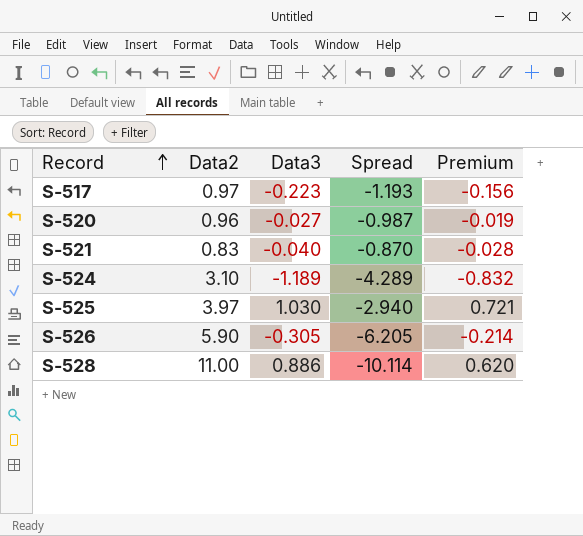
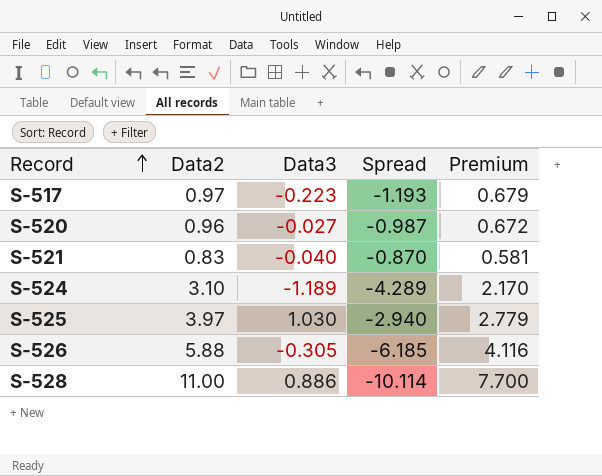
column Premium | formula: [Data3] * 0.7 -> [Data2] * 0.7
S-526 | Data2: 5.90 -> 5.88
S-526 | Spread: -6.205 -> -6.185

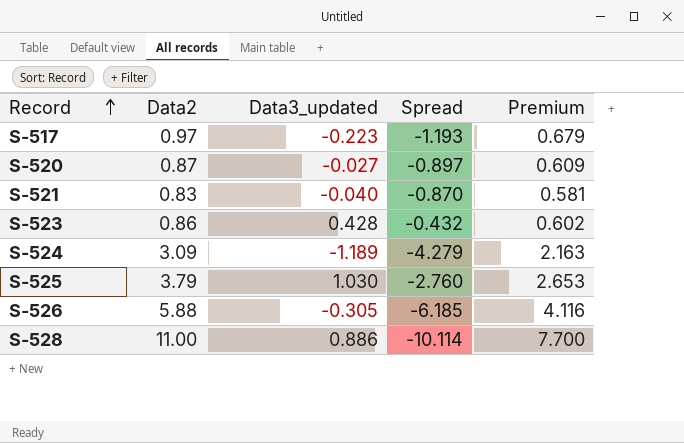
column name: Data3 -> Data3_updated
S-520 | Data2: 0.96 -> 0.87
S-520 | Spread: -0.987 -> -0.897
S-520 | Premium: 0.672 -> 0.609
row S-523: none -> 0.86 | 0.428 | -0.432 | 0.602
S-524 | Data2: 3.10 -> 3.09
S-524 | Spread: -4.289 -> -4.279
S-524 | Premium: 2.170 -> 2.163
S-525 | Data2: 3.97 -> 3.79
S-525 | Spread: -2.940 -> -2.760
S-525 | Premium: 2.779 -> 2.653

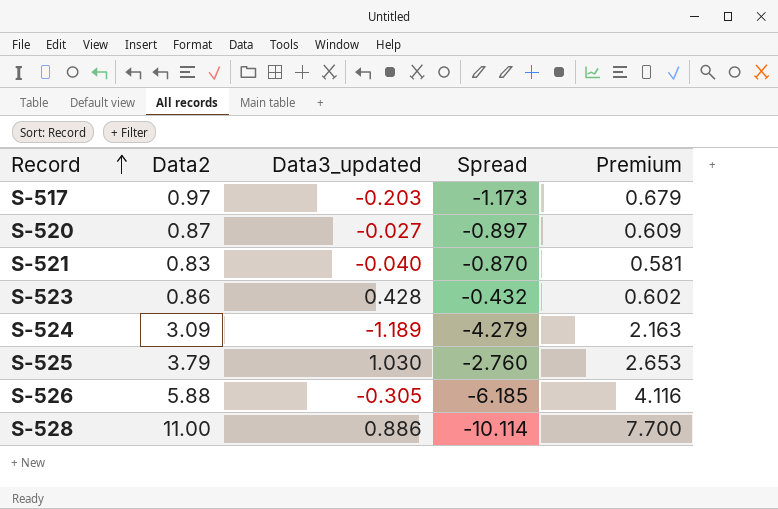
S-517 | Data3_updated: -0.223 -> -0.203
S-517 | Spread: -1.193 -> -1.173

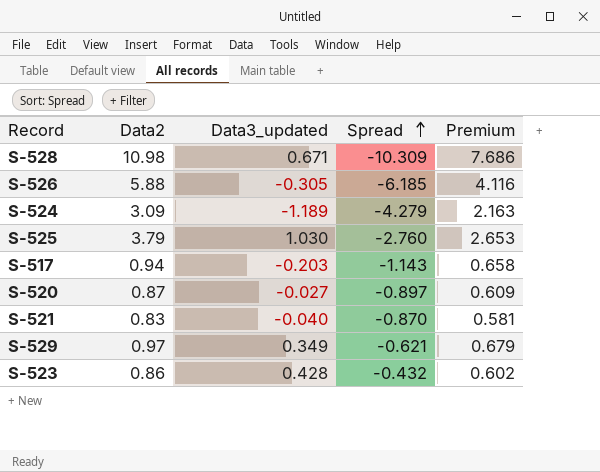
row order: Record ascending -> Spread ascending
S-528 | Data2: 11.00 -> 10.98
S-528 | Data3_updated: 0.886 -> 0.671
S-528 | Spread: -10.114 -> -10.309
S-528 | Premium: 7.700 -> 7.686
S-517 | Data2: 0.97 -> 0.94
S-517 | Spread: -1.173 -> -1.143
S-517 | Premium: 0.679 -> 0.658
row S-529: none -> 0.97 | 0.349 | -0.621 | 0.679

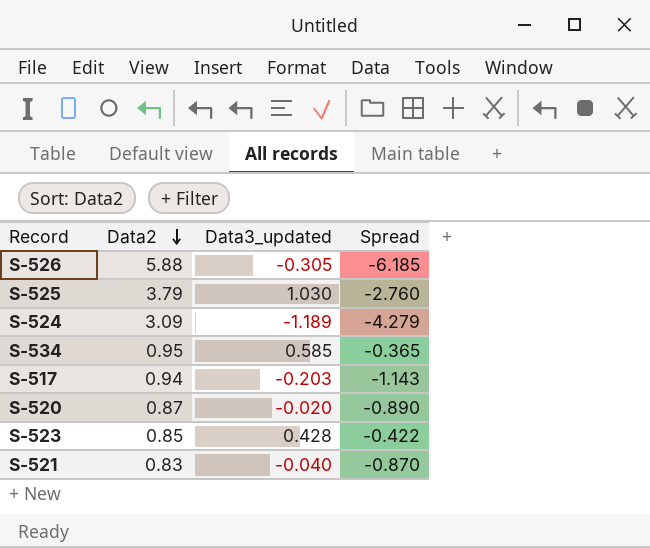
row order: Spread ascending -> Data2 descending
column Premium | formula: [Data2] * 0.7 -> none
row S-528: 10.98 | 0.671 | -10.309 | 7.686 -> none
row S-529: 0.97 | 0.349 | -0.621 | 0.679 -> none
row S-534: none -> 0.95 | 0.585 | -0.365
S-520 | Data3_updated: -0.027 -> -0.020
S-520 | Spread: -0.897 -> -0.890
S-523 | Data2: 0.86 -> 0.85
S-523 | Spread: -0.432 -> -0.422

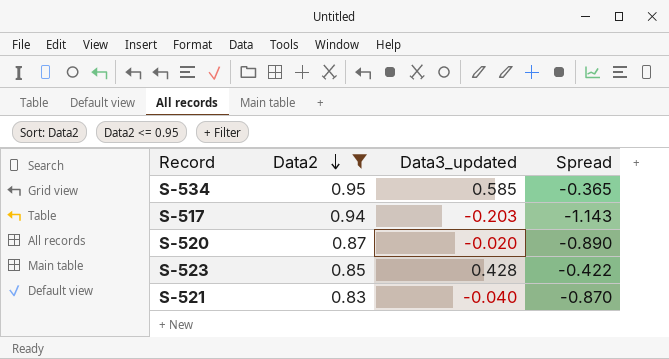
filter: none -> Data2 <= 0.95

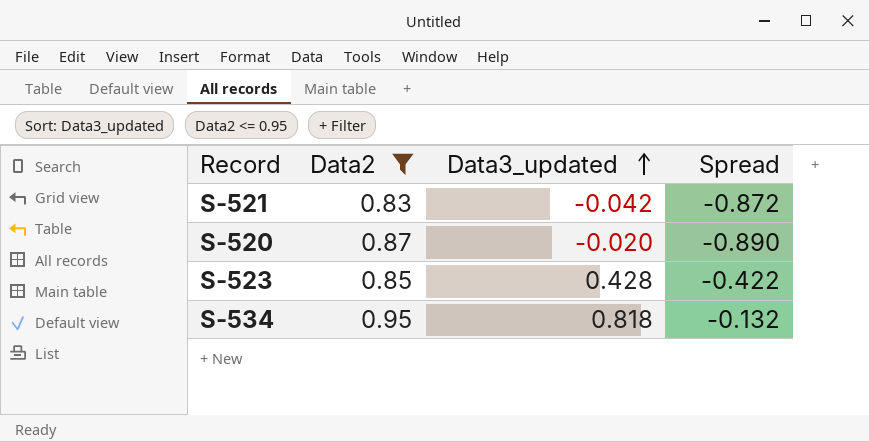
row order: Data2 descending -> Data3_updated ascending
row S-517: 0.94 | -0.203 | -1.143 -> none
S-521 | Data3_updated: -0.040 -> -0.042
S-521 | Spread: -0.870 -> -0.872
S-534 | Data3_updated: 0.585 -> 0.818
S-534 | Spread: -0.365 -> -0.132

